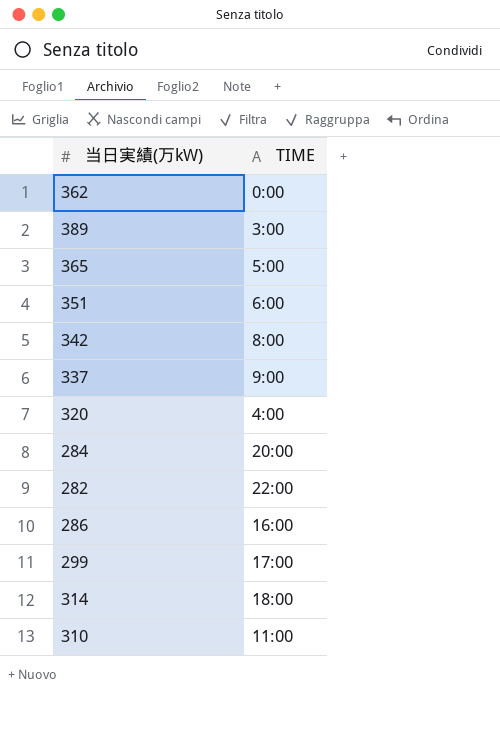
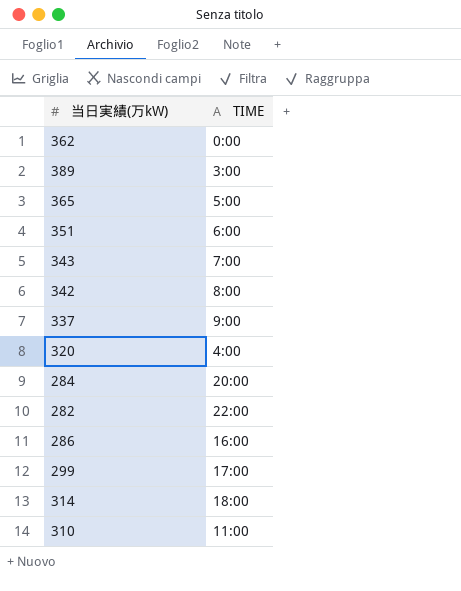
row 343: none -> 7:00

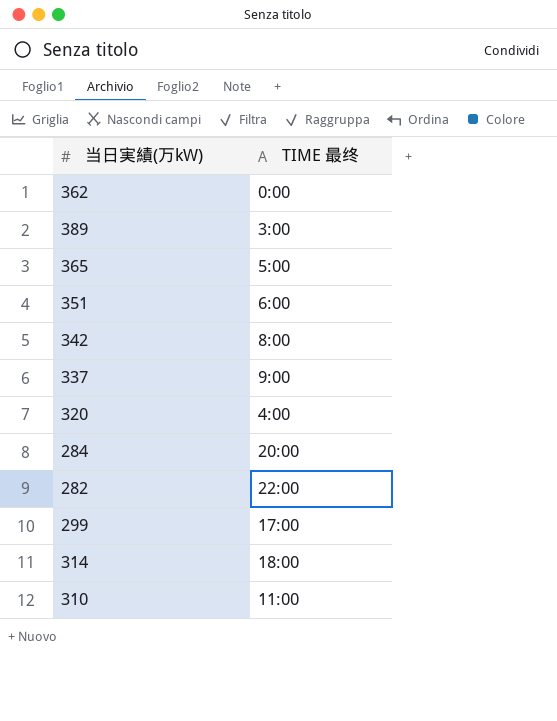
column name: TIME -> TIME 最终
row 343: 7:00 -> none
row 286: 16:00 -> none

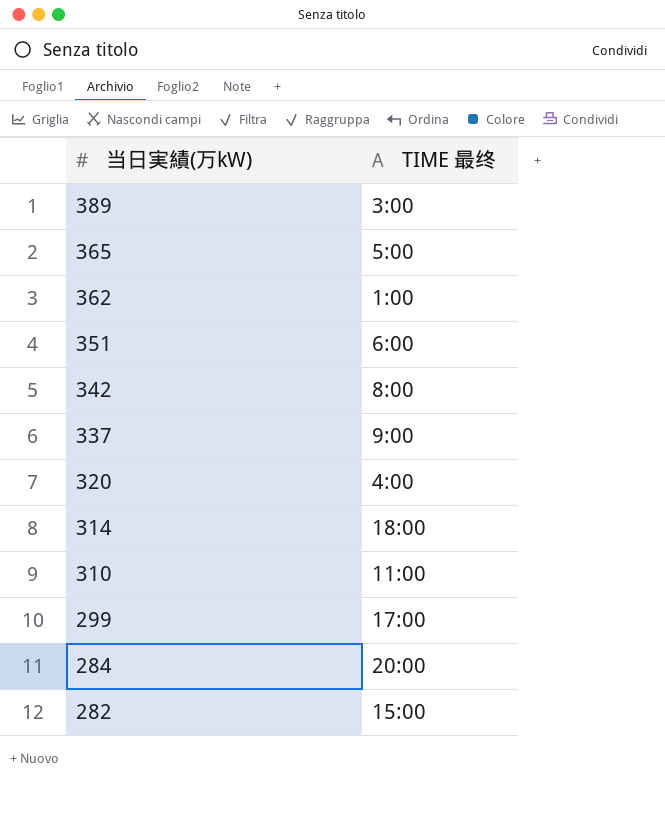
row order: none -> 当日実績(万kW) descending
362 | TIME 最终: 0:00 -> 1:00
282 | TIME 最终: 22:00 -> 15:00

